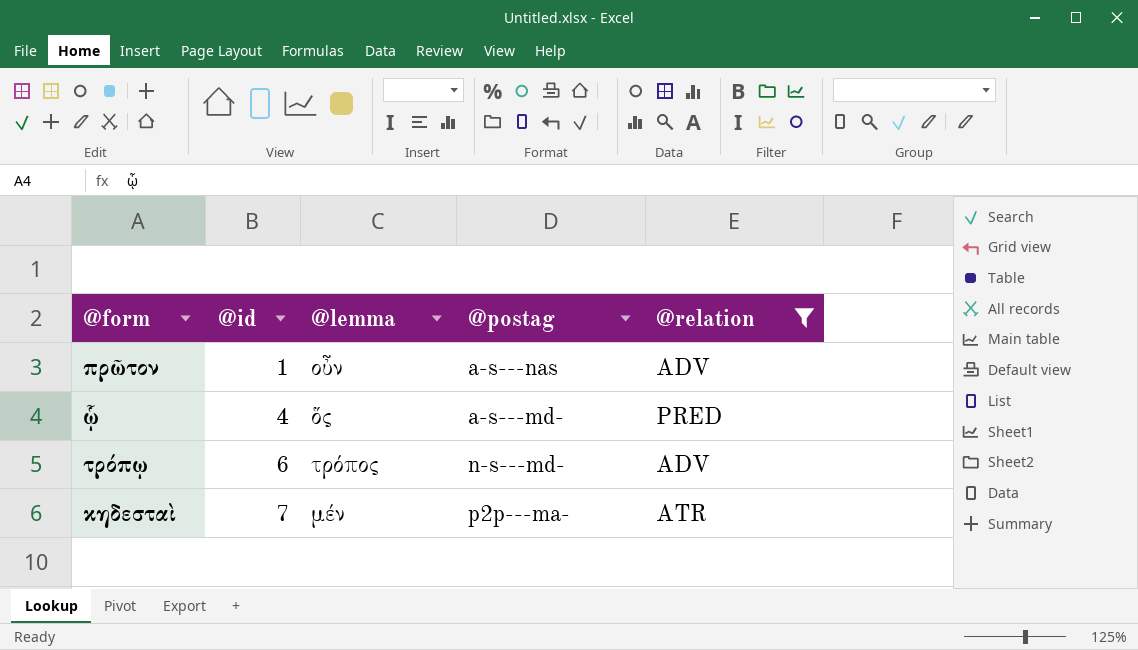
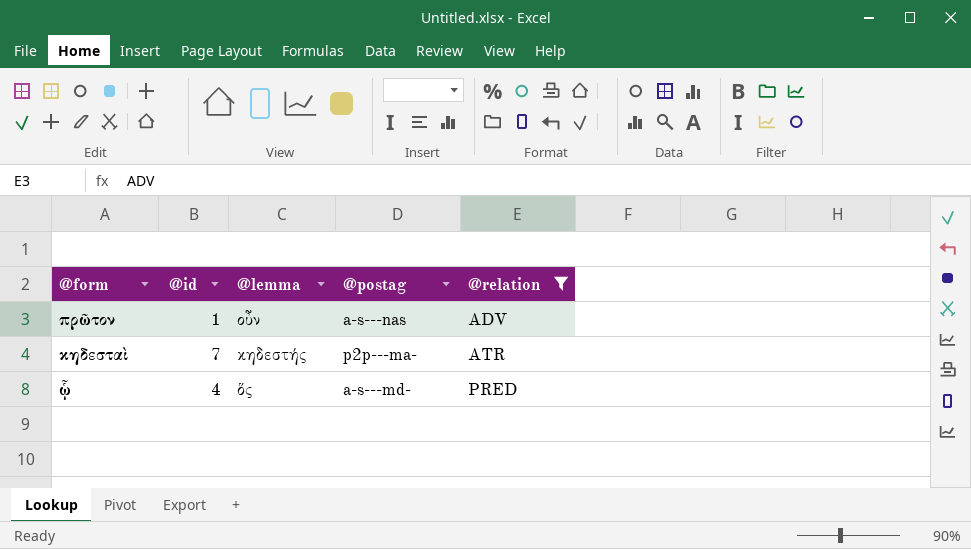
row order: @id ascending -> @relation ascending
row τρόπῳ: 6 | τρόπος | n-s---md- | ADV -> none
κηδεσταὶ | @lemma: μέν -> κηδεστής

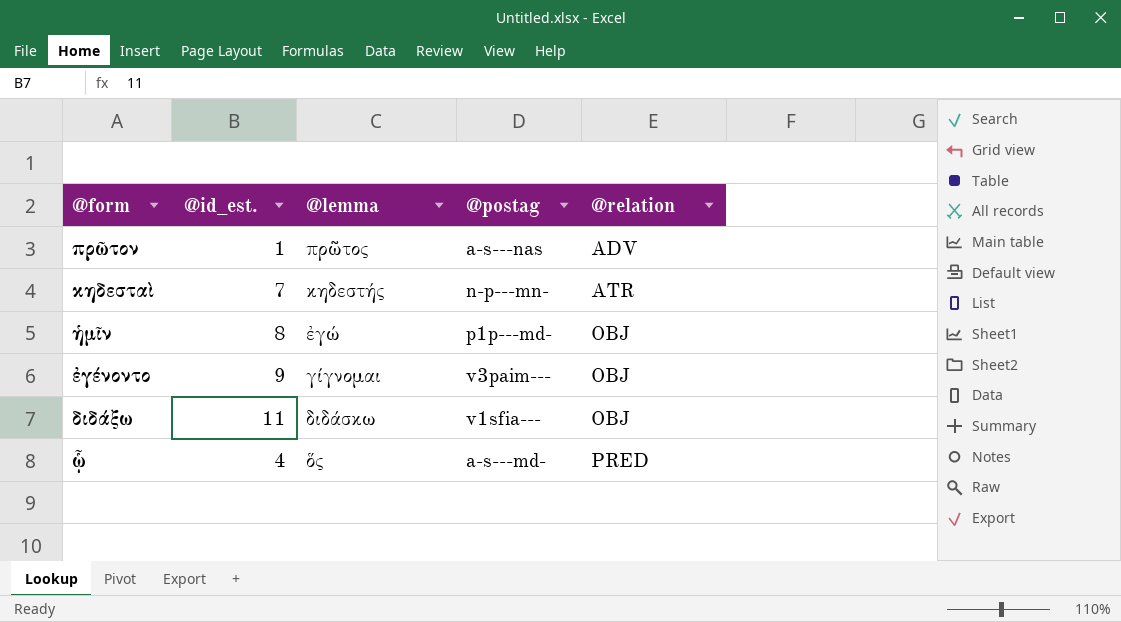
filter: @relation != OBJ -> none
column name: @id -> @id_est.
πρῶτον | @lemma: οὖν -> πρῶτος
κηδεσταὶ | @postag: p2p---ma- -> n-p---mn-

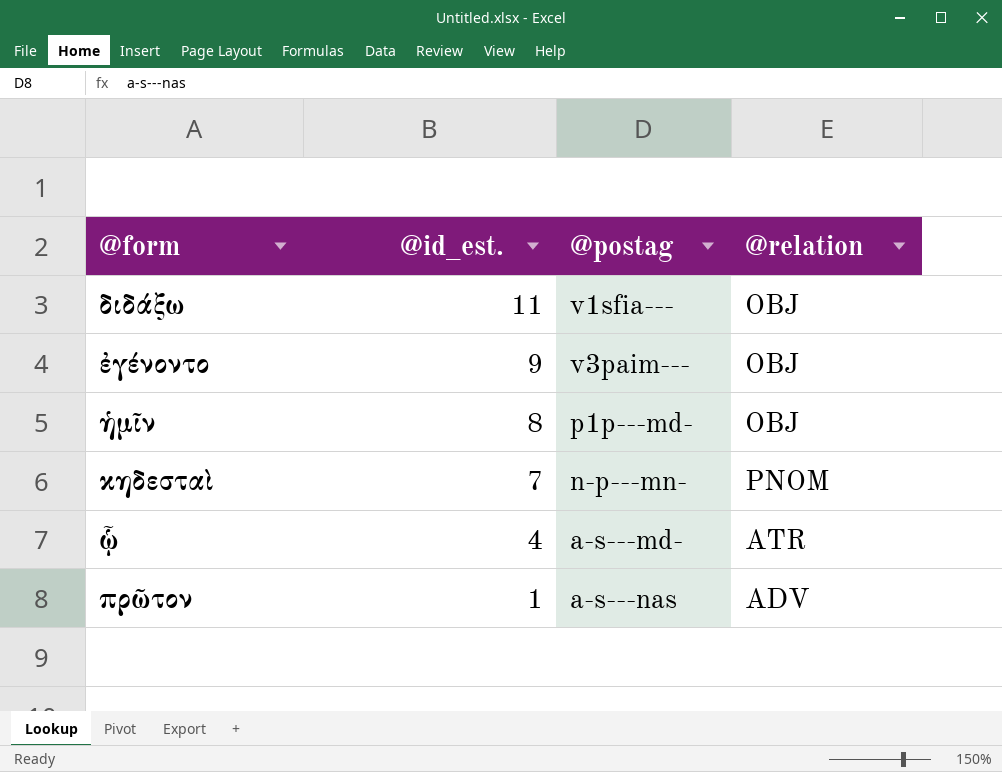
row order: @relation ascending -> @id_est. descending
column @lemma | position: 3 -> none
κηδεσταὶ | @relation: ATR -> PNOM
ᾧ | @relation: PRED -> ATR

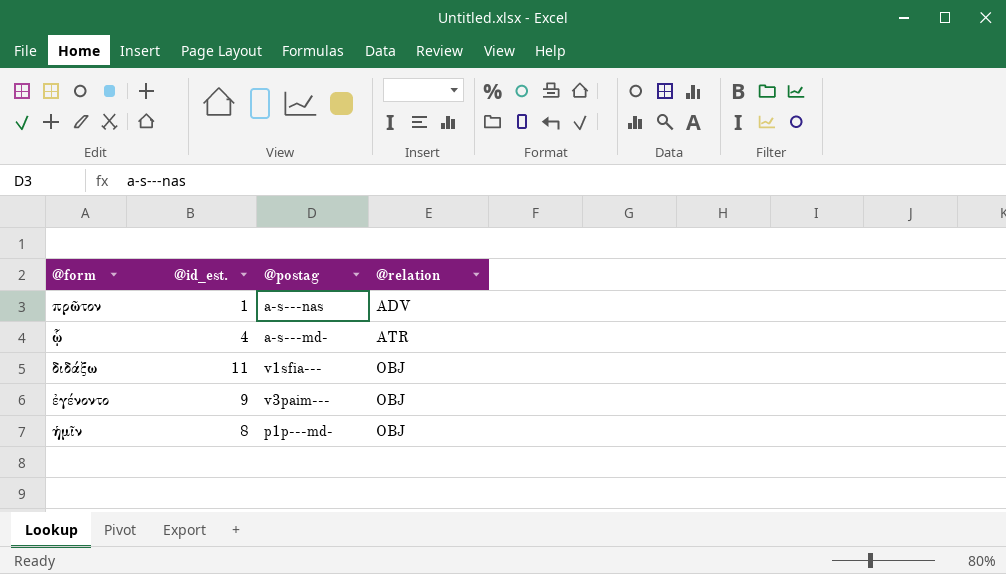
row order: @id_est. descending -> @relation ascending
row κηδεσταὶ: 7 | n-p---mn- | PNOM -> none

